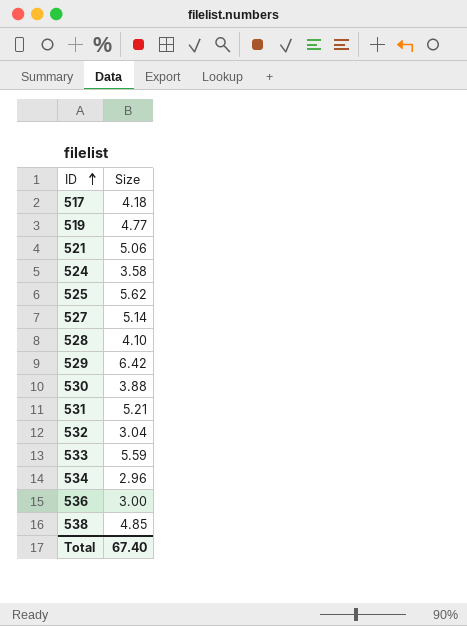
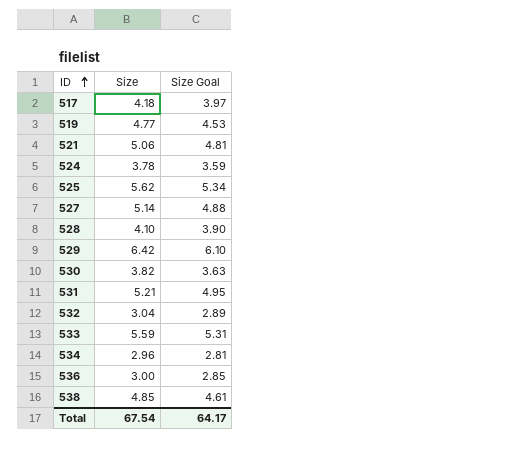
column Size Goal | formula: none -> [Size] * 0.95
524 | Size: 3.58 -> 3.78
530 | Size: 3.88 -> 3.82
Total | Size: 67.40 -> 67.54

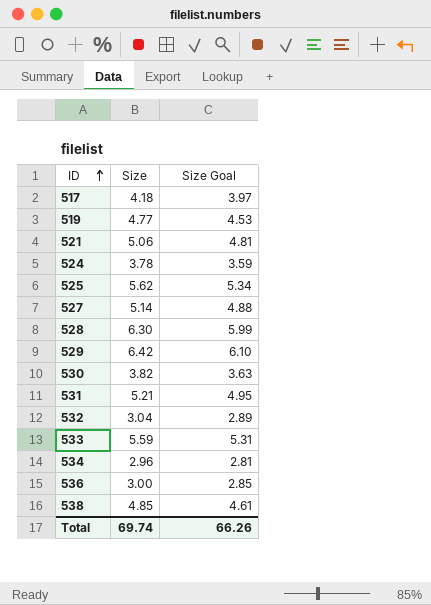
528 | Size: 4.10 -> 6.30
528 | Size Goal: 3.90 -> 5.99
Total | Size: 67.54 -> 69.74
Total | Size Goal: 64.17 -> 66.26

